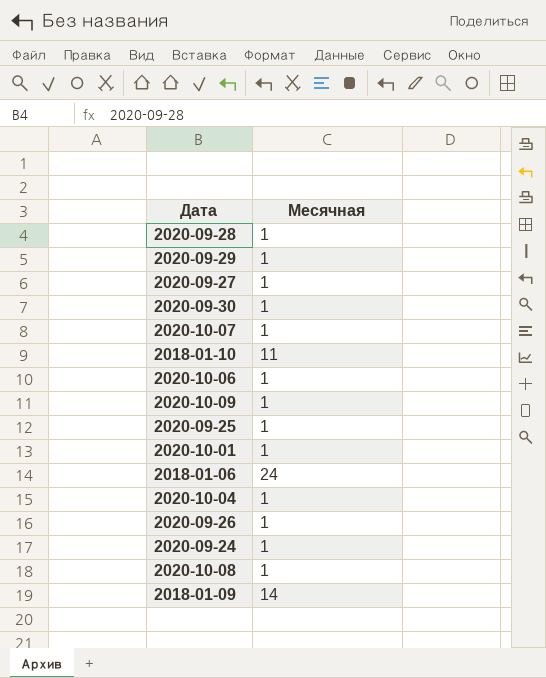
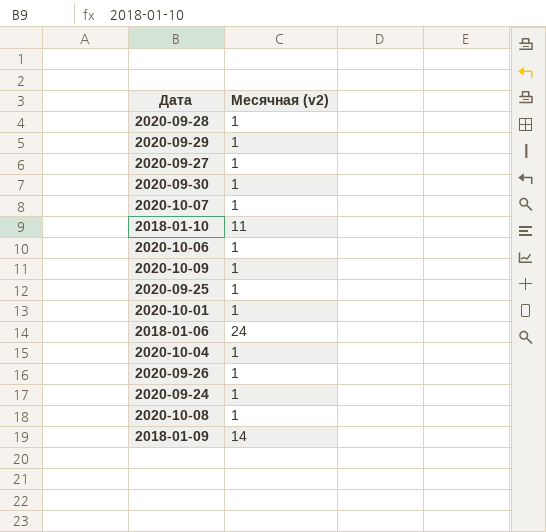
column name: Месячная -> Месячная (v2)

